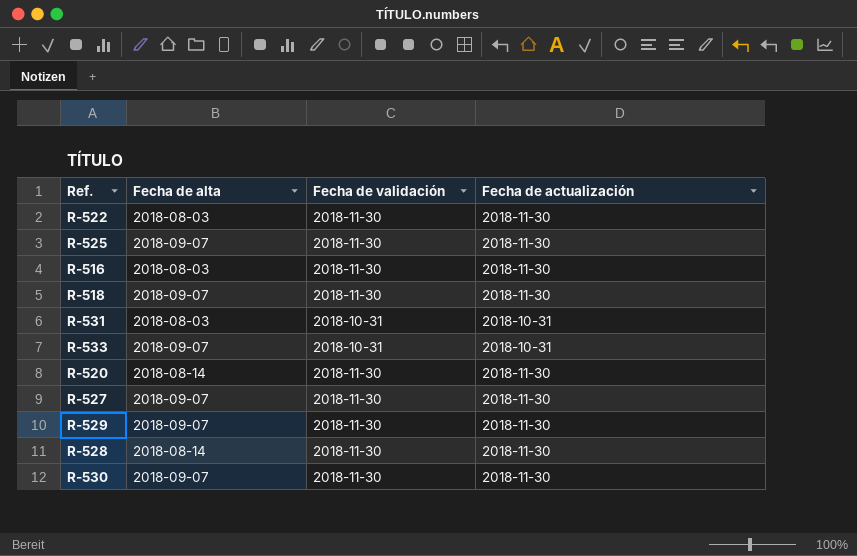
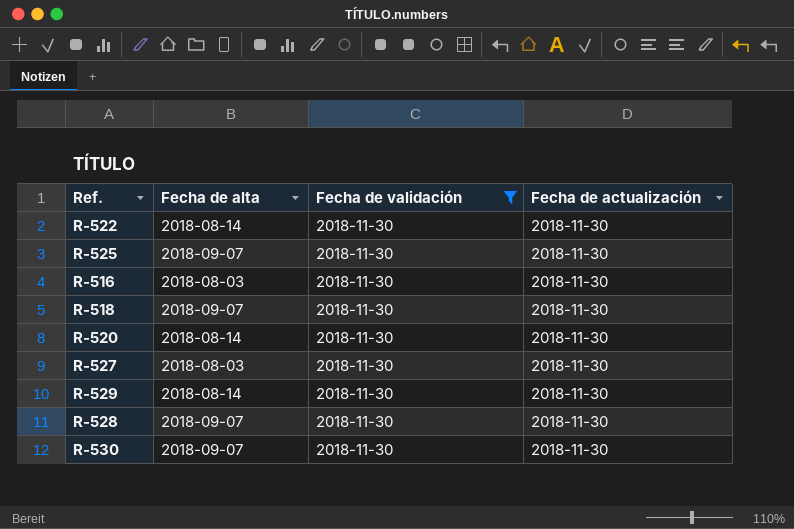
filter: none -> Fecha de validación = 2018-11-30
R-522 | Fecha de alta: 2018-08-03 -> 2018-08-14
R-527 | Fecha de alta: 2018-09-07 -> 2018-08-03
R-529 | Fecha de alta: 2018-09-07 -> 2018-08-14
R-528 | Fecha de alta: 2018-08-14 -> 2018-09-07

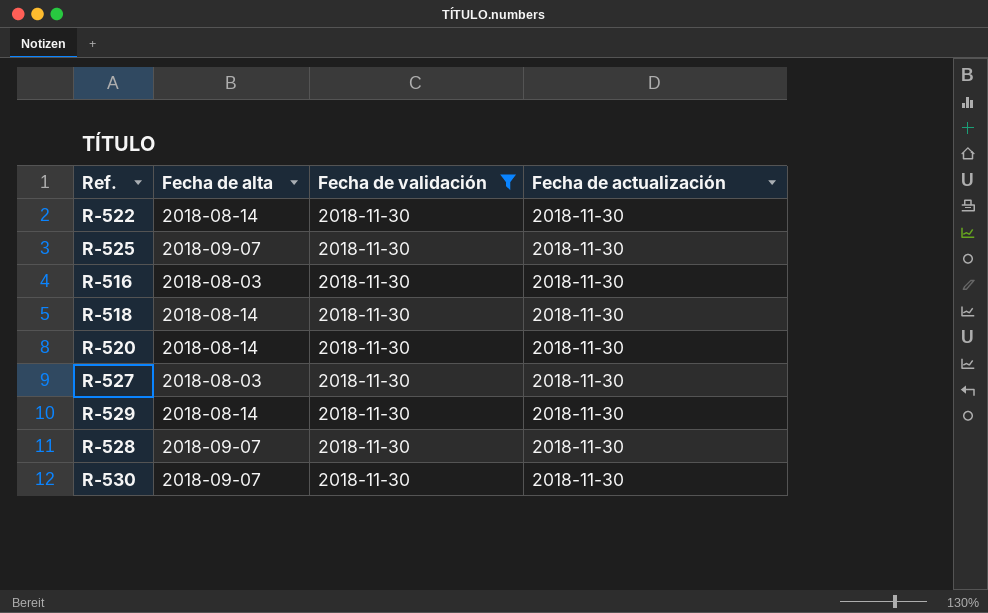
R-518 | Fecha de alta: 2018-09-07 -> 2018-08-14

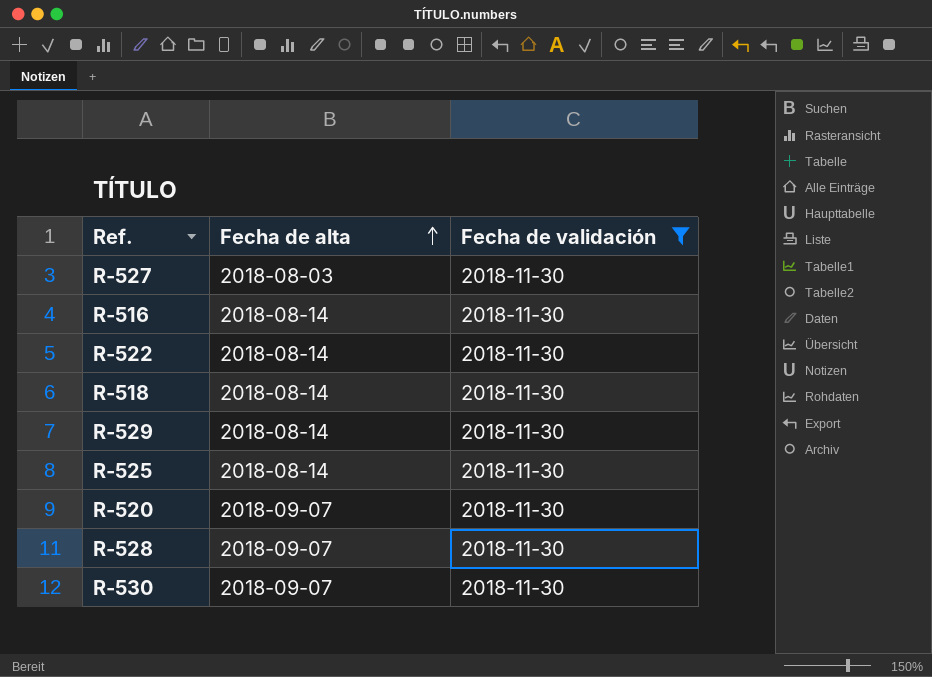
row order: none -> Fecha de alta ascending
column Fecha de actualización | position: 4 -> none
R-516 | Fecha de alta: 2018-08-03 -> 2018-08-14
R-525 | Fecha de alta: 2018-09-07 -> 2018-08-14
R-520 | Fecha de alta: 2018-08-14 -> 2018-09-07

